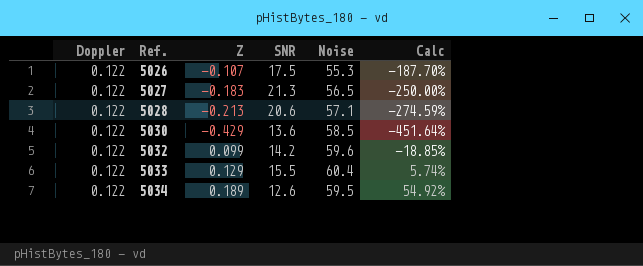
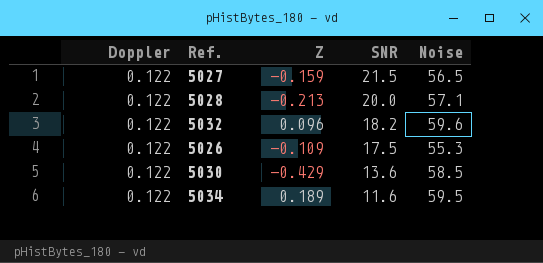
row order: Ref. ascending -> SNR descending
column Calc | formula: ([Z] - [Doppler]) / [Doppler] -> none
row 5033: 0.122 | 0.129 | 15.5 | 60.4 | 5.74% -> none
5027 | Z: -0.183 -> -0.159
5027 | SNR: 21.3 -> 21.5
5028 | SNR: 20.6 -> 20.0
5032 | Z: 0.099 -> 0.096
5032 | SNR: 14.2 -> 18.2
5026 | Z: -0.107 -> -0.109
5034 | SNR: 12.6 -> 11.6

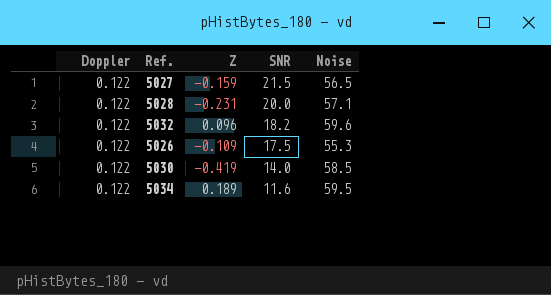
5028 | Z: -0.213 -> -0.231
5030 | Z: -0.429 -> -0.419
5030 | SNR: 13.6 -> 14.0

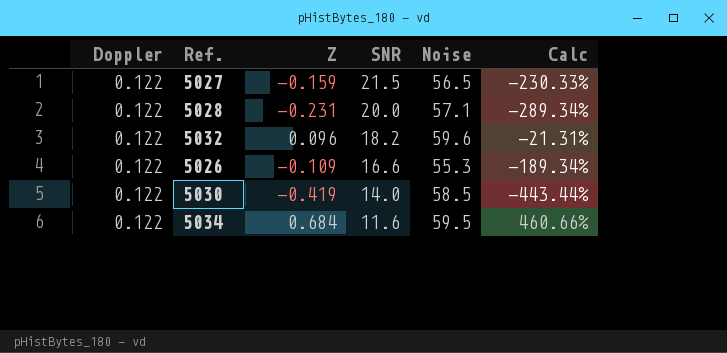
column Calc | formula: none -> ([Z] - [Doppler]) / [Doppler]
5026 | SNR: 17.5 -> 16.6
5034 | Z: 0.189 -> 0.684

